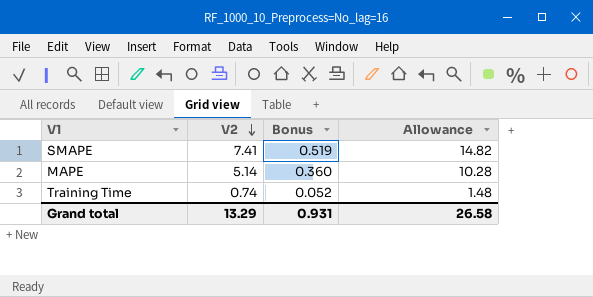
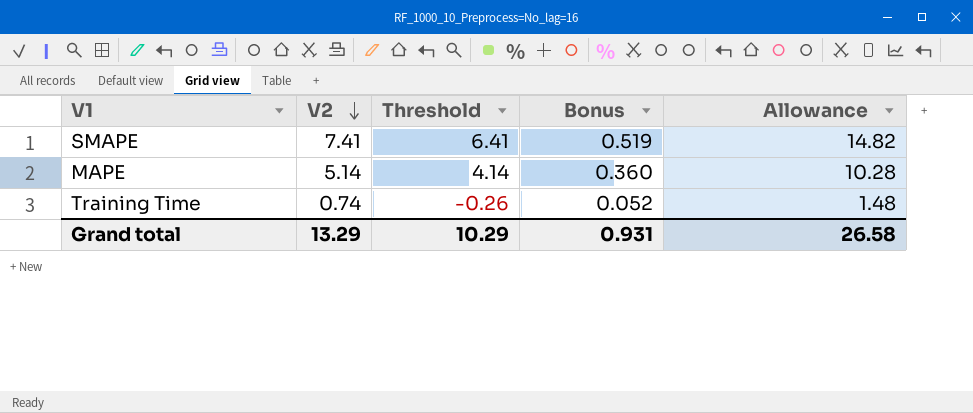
column Threshold | formula: none -> [V2] - 1

